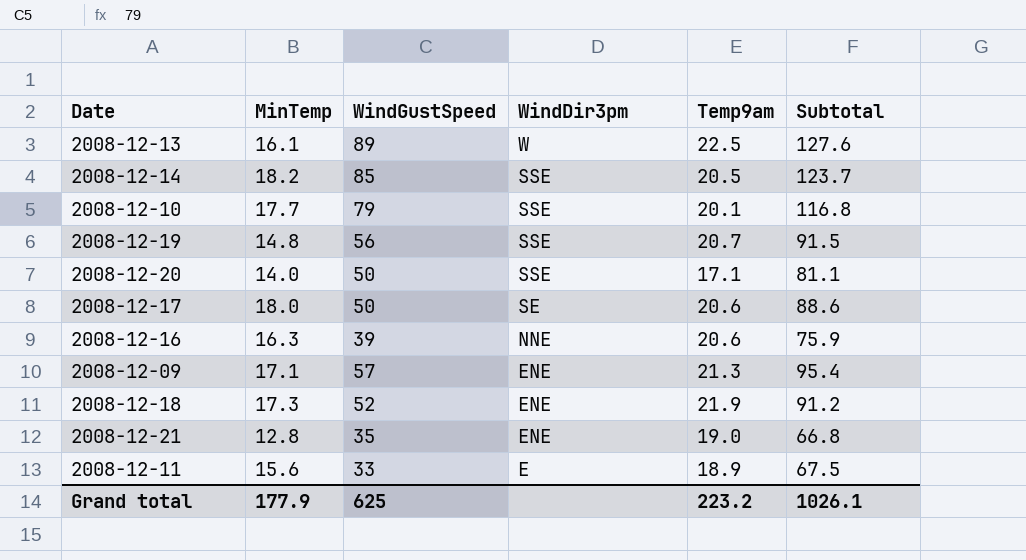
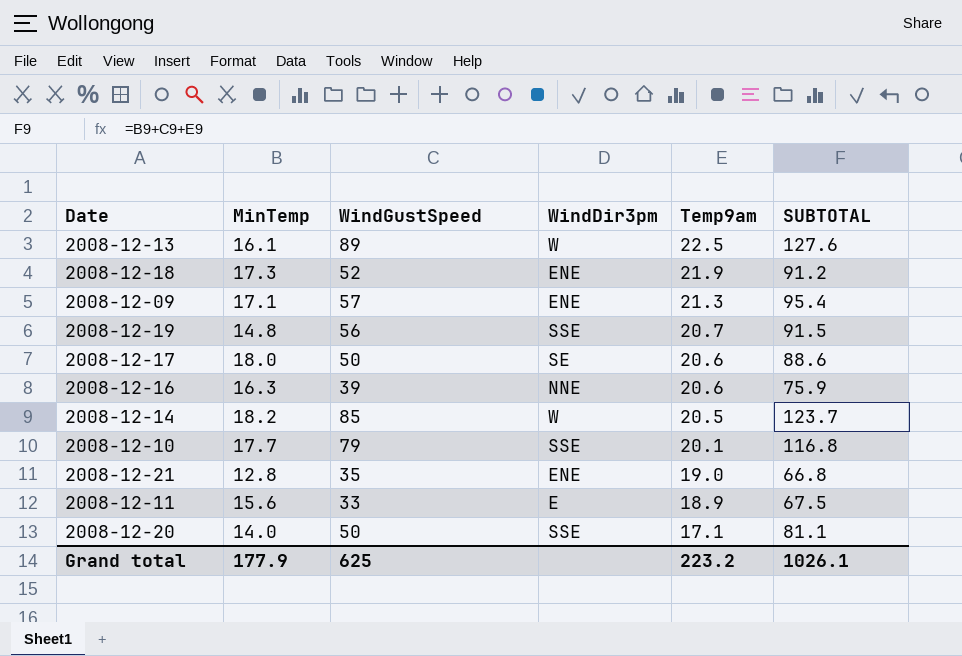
row order: WindDir3pm descending -> Temp9am descending
column name: Subtotal -> SUBTOTAL
2008-12-14 | WindDir3pm: SSE -> W

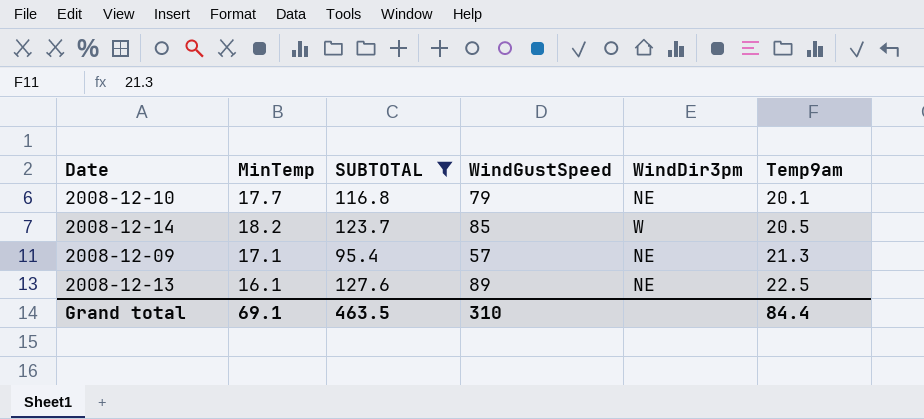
filter: none -> SUBTOTAL >= 95.4
row order: Temp9am descending -> Temp9am ascending
column SUBTOTAL | position: 6 -> 3
2008-12-10 | WindDir3pm: SSE -> NE
2008-12-09 | WindDir3pm: ENE -> NE
2008-12-13 | WindDir3pm: W -> NE
Grand total | MinTemp: 177.9 -> 69.1
Grand total | SUBTOTAL: 1026.1 -> 463.5
Grand total | WindGustSpeed: 625 -> 310
Grand total | Temp9am: 223.2 -> 84.4

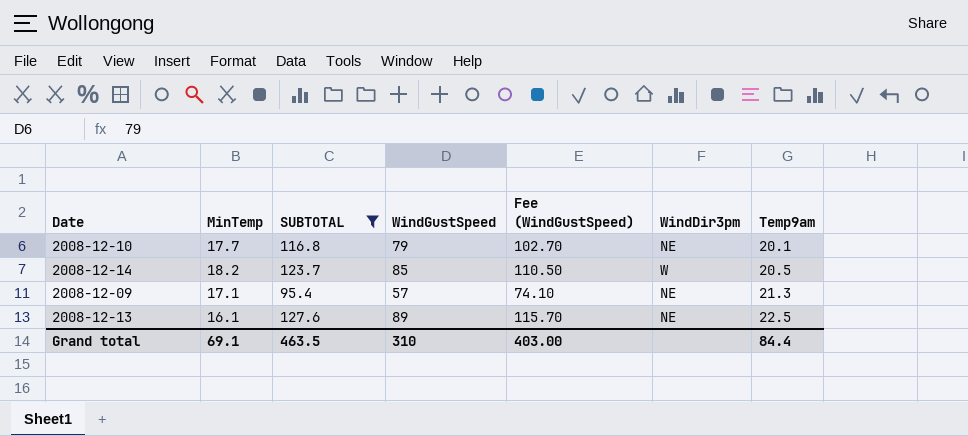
column Fee (WindGustSpeed) | formula: none -> [WindGustSpeed] * 1.3

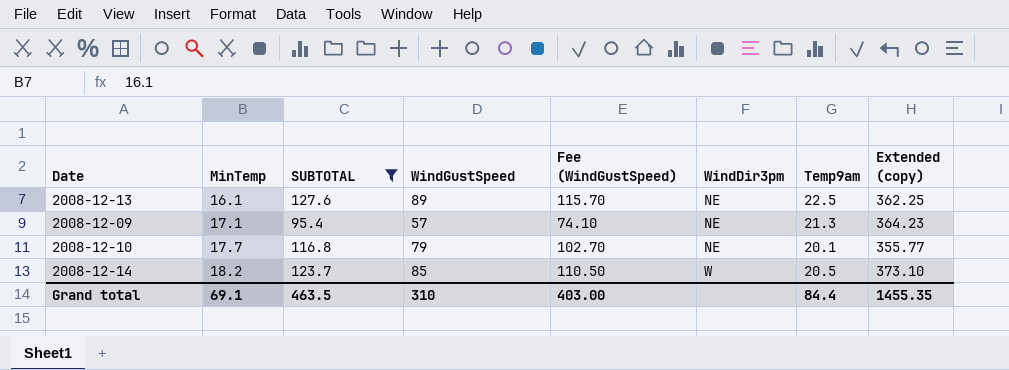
row order: Temp9am ascending -> MinTemp ascending
column Extended (copy) | formula: none -> [MinTemp] * [Temp9am]

